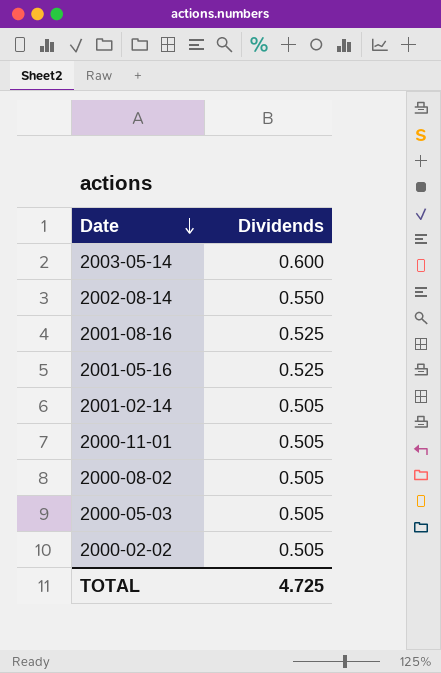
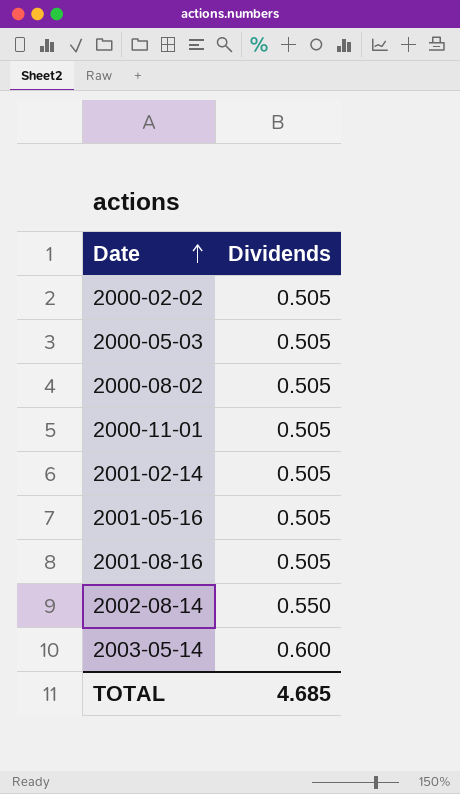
row order: Date descending -> Date ascending
2001-05-16 | Dividends: 0.525 -> 0.505
2001-08-16 | Dividends: 0.525 -> 0.505
TOTAL | Dividends: 4.725 -> 4.685

